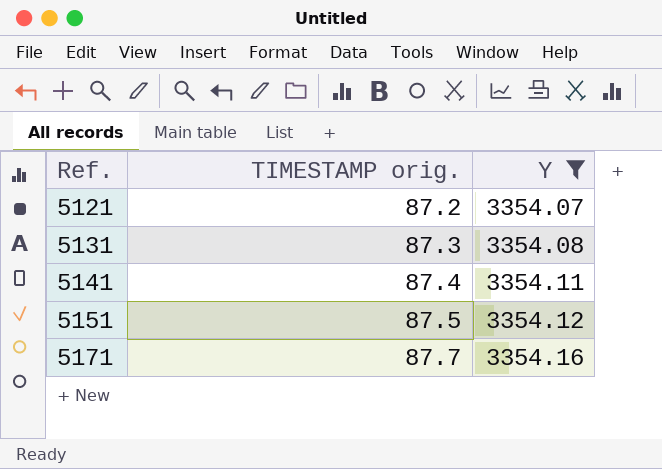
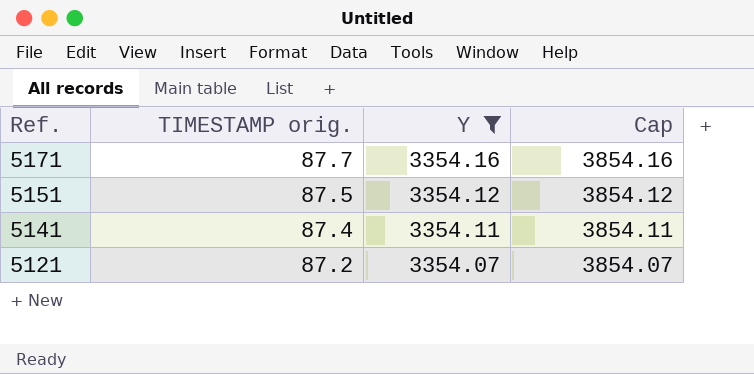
row order: Ref. ascending -> Ref. descending
column Cap | formula: none -> [Y] + 500
row 5131: 87.3 | 3354.08 -> none

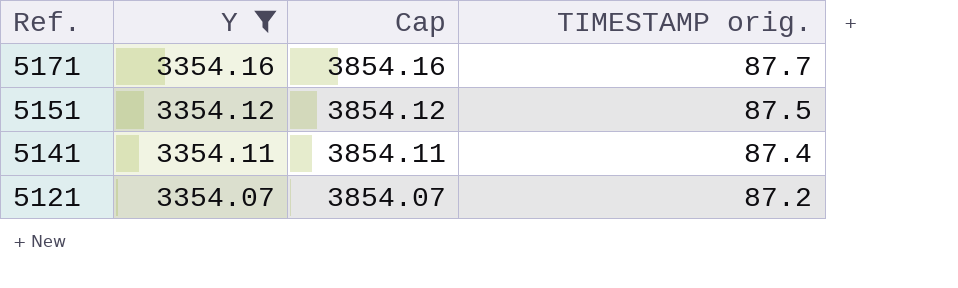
column TIMESTAMP orig. | position: 2 -> 4

